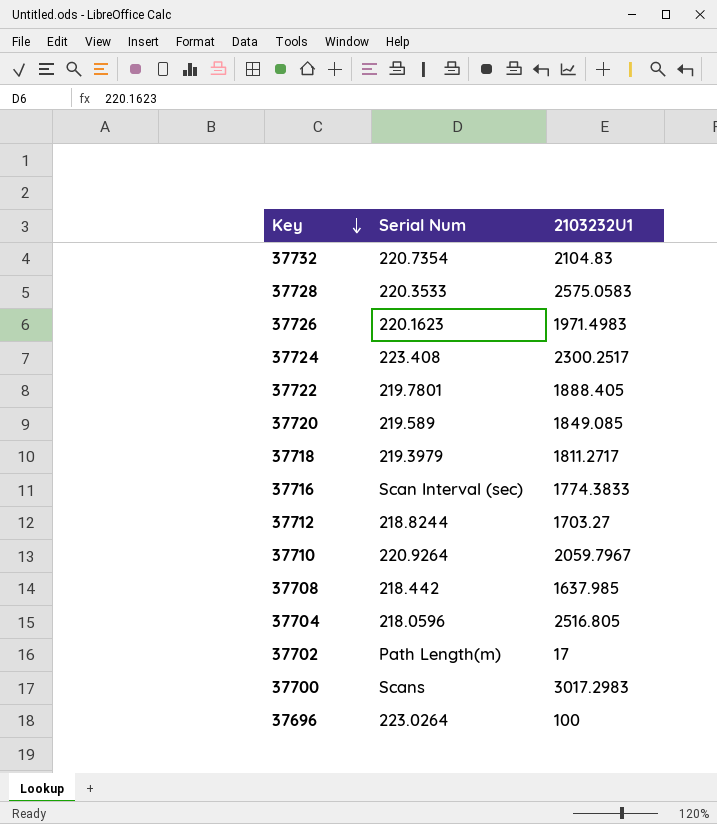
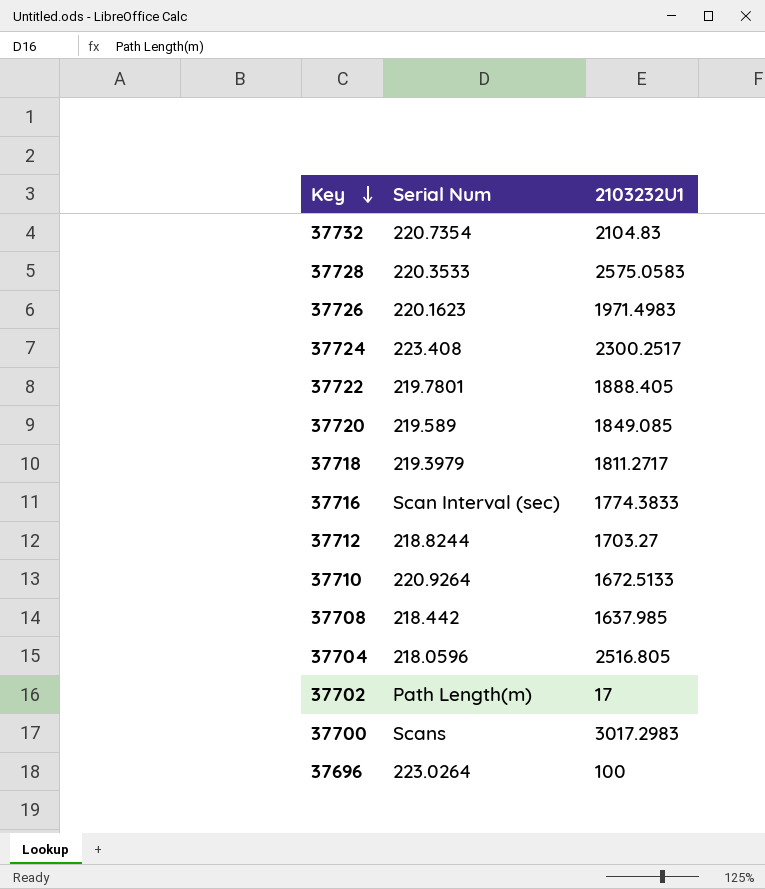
37710 | 2103232U1: 2059.7967 -> 1672.5133

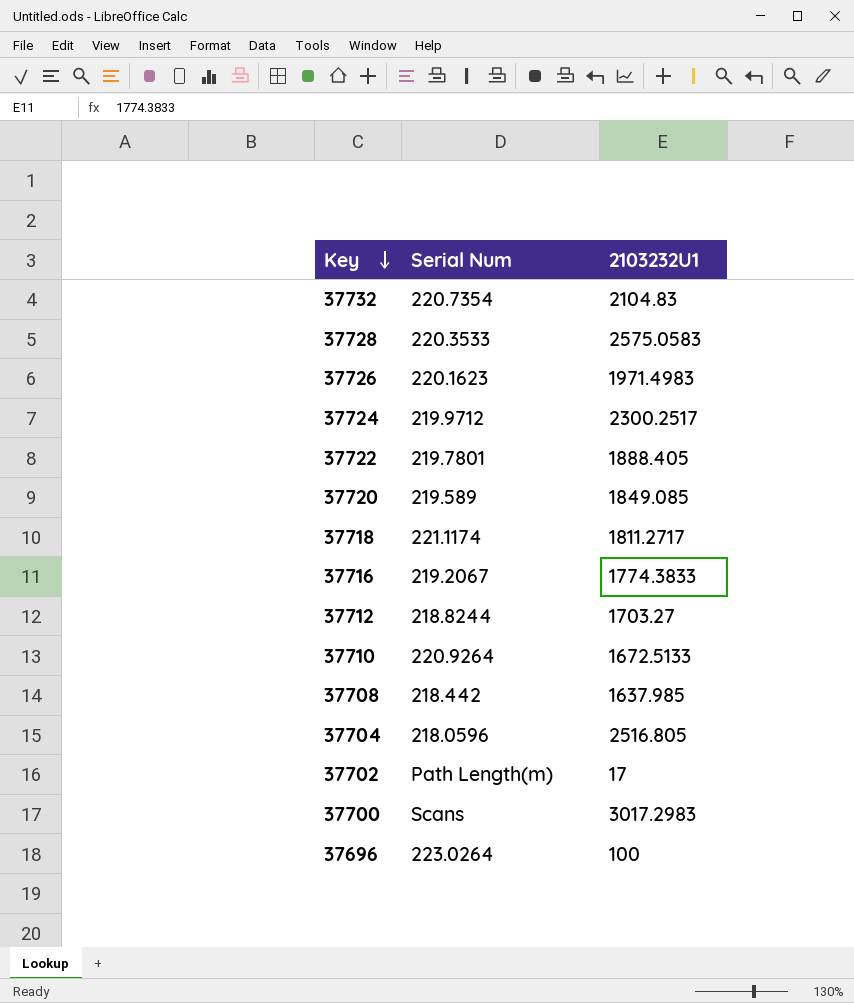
37724 | Serial Num: 223.408 -> 219.9712
37718 | Serial Num: 219.3979 -> 221.1174
37716 | Serial Num: Scan Interval (sec) -> 219.2067

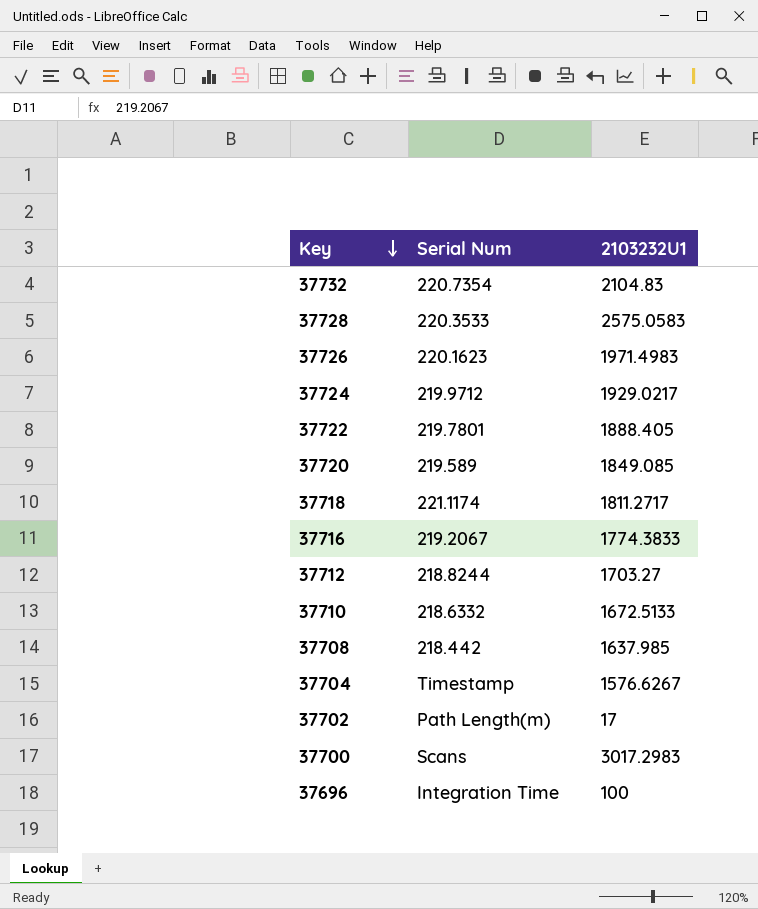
37724 | 2103232U1: 2300.2517 -> 1929.0217
37710 | Serial Num: 220.9264 -> 218.6332
37704 | Serial Num: 218.0596 -> Timestamp
37704 | 2103232U1: 2516.805 -> 1576.6267
37696 | Serial Num: 223.0264 -> Integration Time

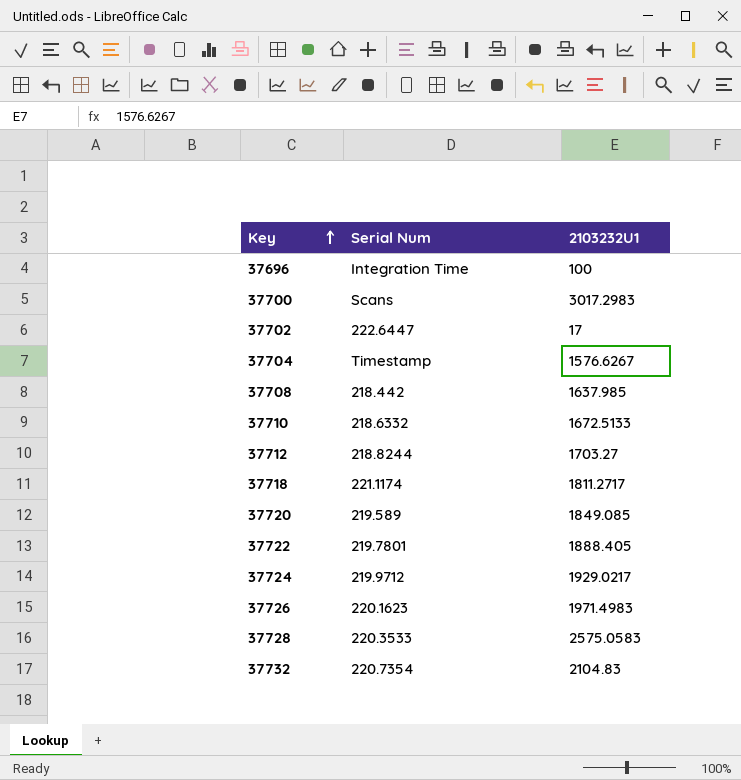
row order: Key descending -> Key ascending
row 37716: 219.2067 | 1774.3833 -> none
37702 | Serial Num: Path Length(m) -> 222.6447

